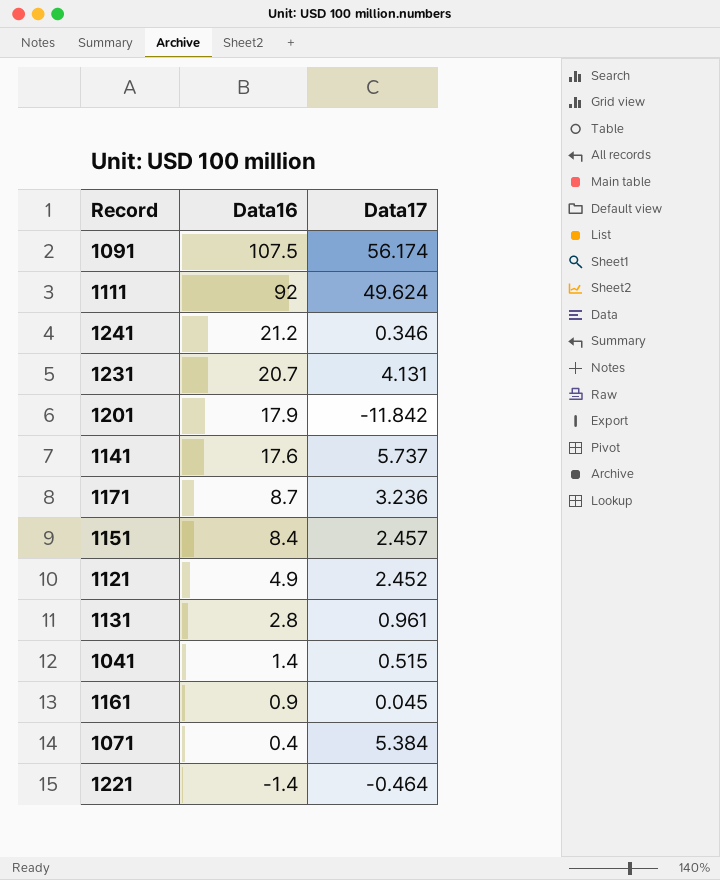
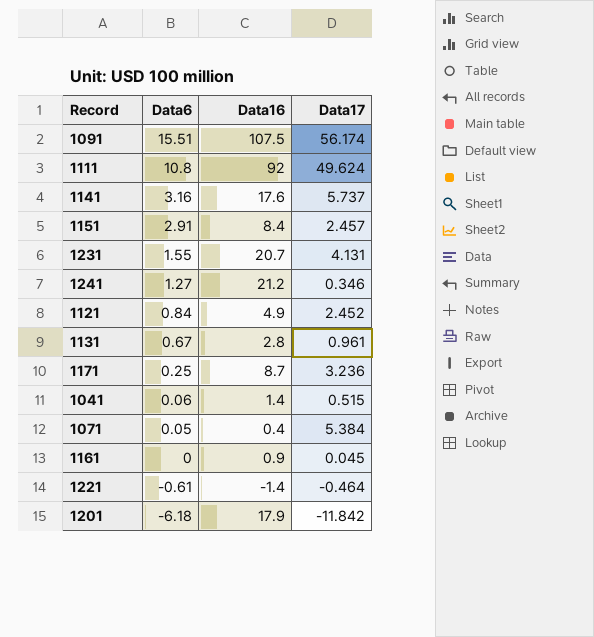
row order: Data16 descending -> Data6 descending
column Data6 | position: none -> 2

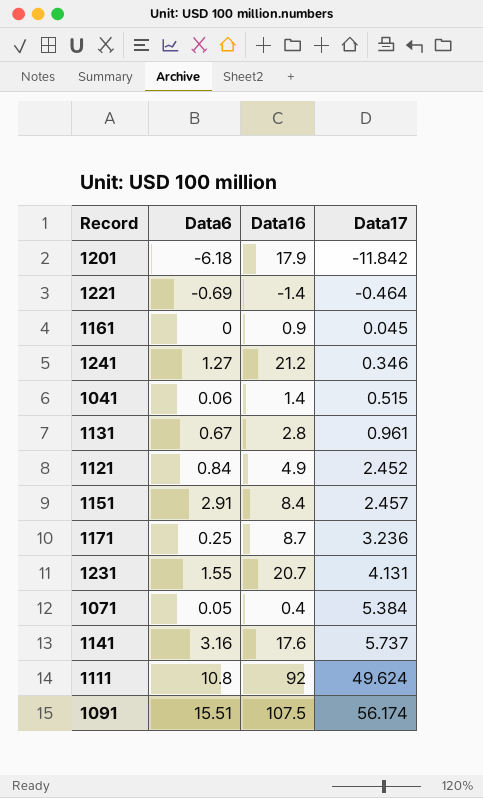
row order: Data6 descending -> Data17 ascending
1221 | Data6: -0.61 -> -0.69

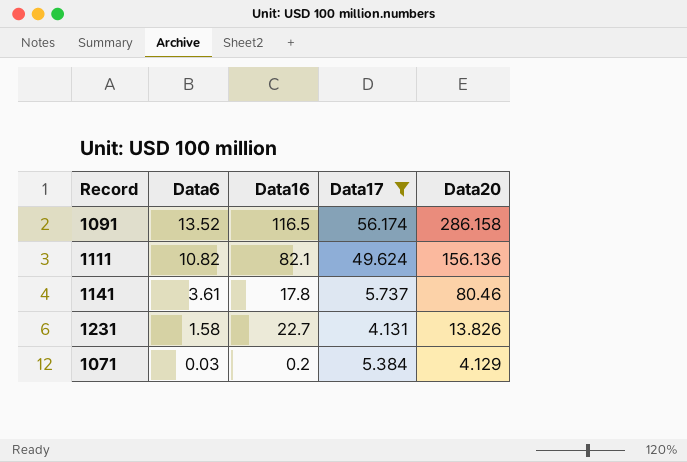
filter: none -> Data17 >= 4.131
row order: Data17 ascending -> Data6 descending
column Data20 | position: none -> 5
1091 | Data6: 15.51 -> 13.52
1091 | Data16: 107.5 -> 116.5
1111 | Data6: 10.8 -> 10.82
1111 | Data16: 92 -> 82.1
1141 | Data6: 3.16 -> 3.61
1141 | Data16: 17.6 -> 17.8
1231 | Data6: 1.55 -> 1.58
1231 | Data16: 20.7 -> 22.7
1071 | Data6: 0.05 -> 0.03
1071 | Data16: 0.4 -> 0.2

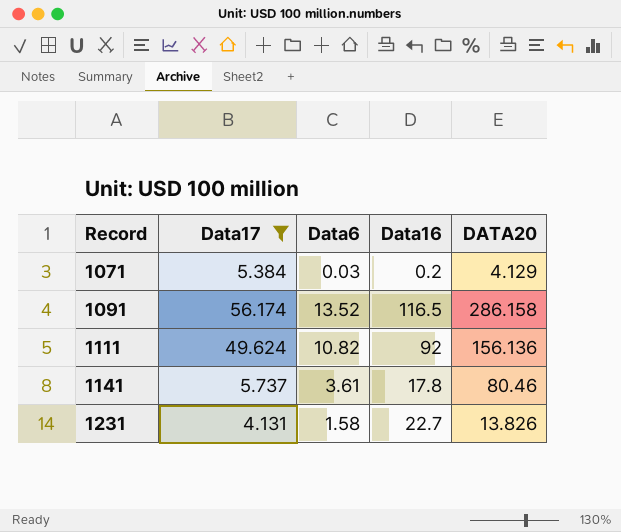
row order: Data6 descending -> Record ascending
column Data17 | position: 4 -> 2
column name: Data20 -> DATA20
1111 | Data16: 82.1 -> 92

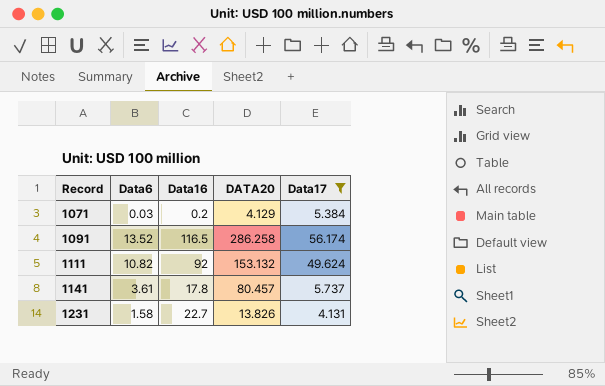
column Data17 | position: 2 -> 5
1091 | DATA20: 286.158 -> 286.258
1111 | DATA20: 156.136 -> 153.132
1141 | DATA20: 80.46 -> 80.457

